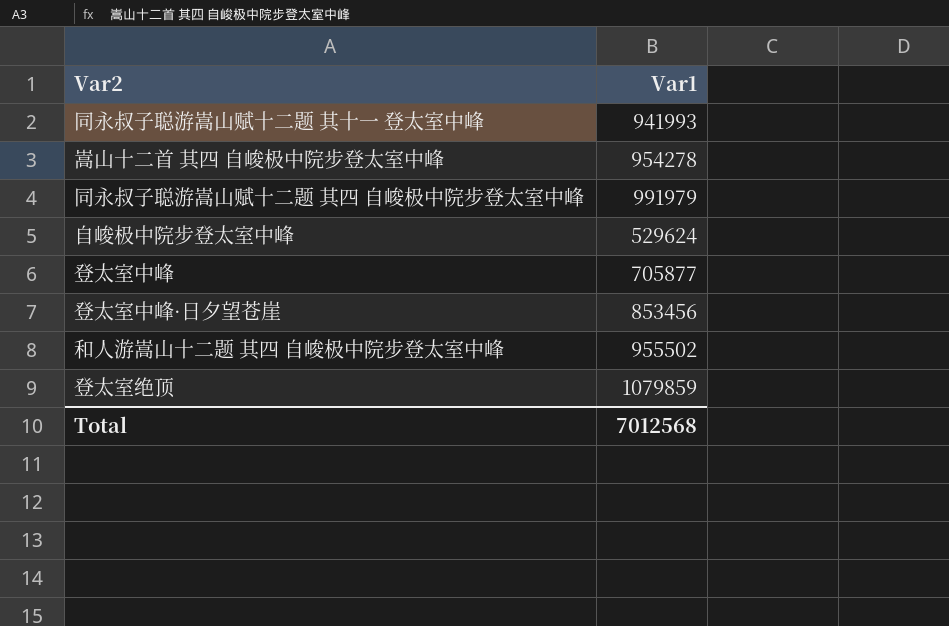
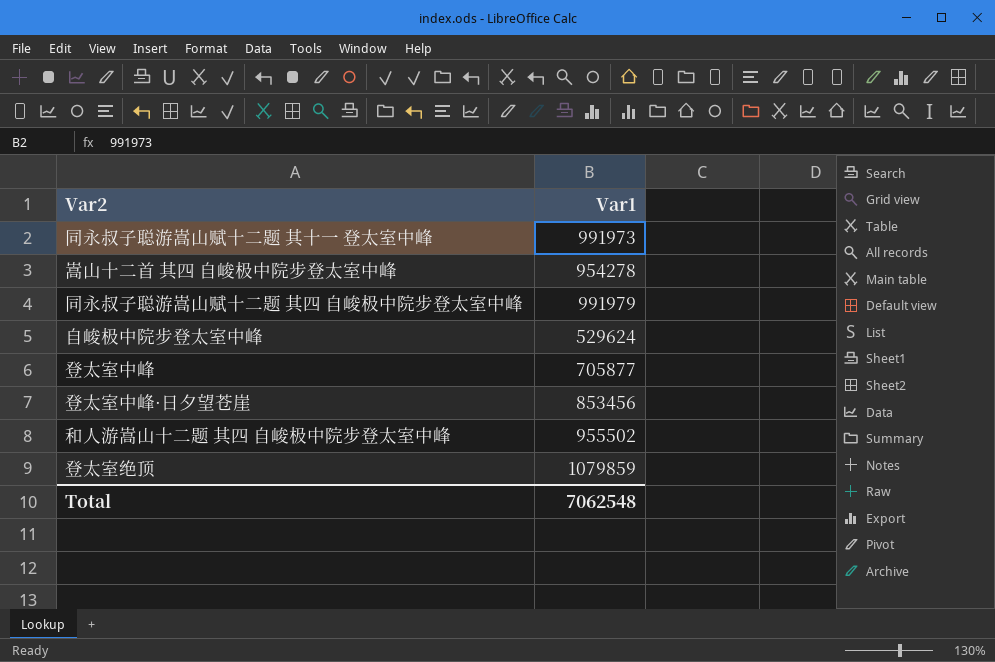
同永叔子聪游嵩山赋十二题 其十一 登太室中峰 | Var1: 941993 -> 991973
Total | Var1: 7012568 -> 7062548

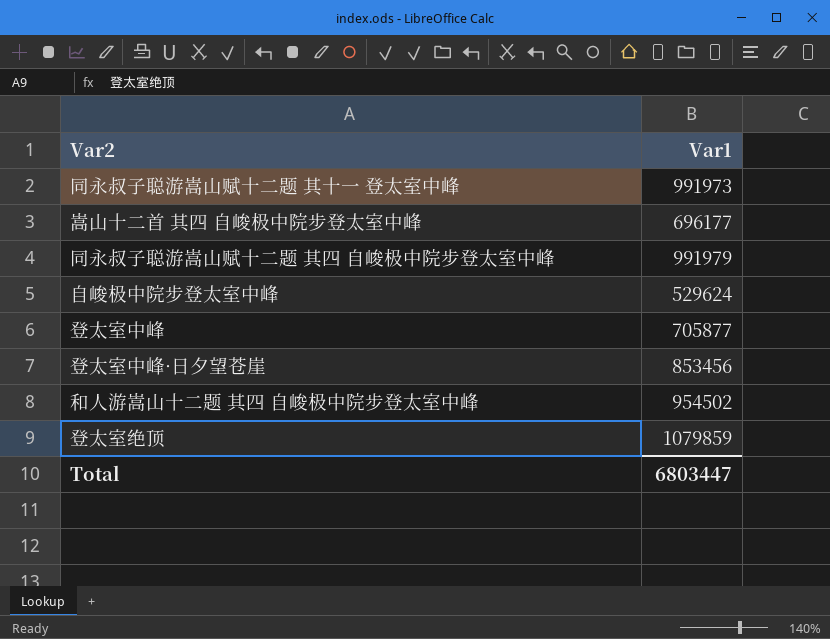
嵩山十二首 其四 自峻极中院步登太室中峰 | Var1: 954278 -> 696177
和人游嵩山十二题 其四 自峻极中院步登太室中峰 | Var1: 955502 -> 954502
Total | Var1: 7062548 -> 6803447

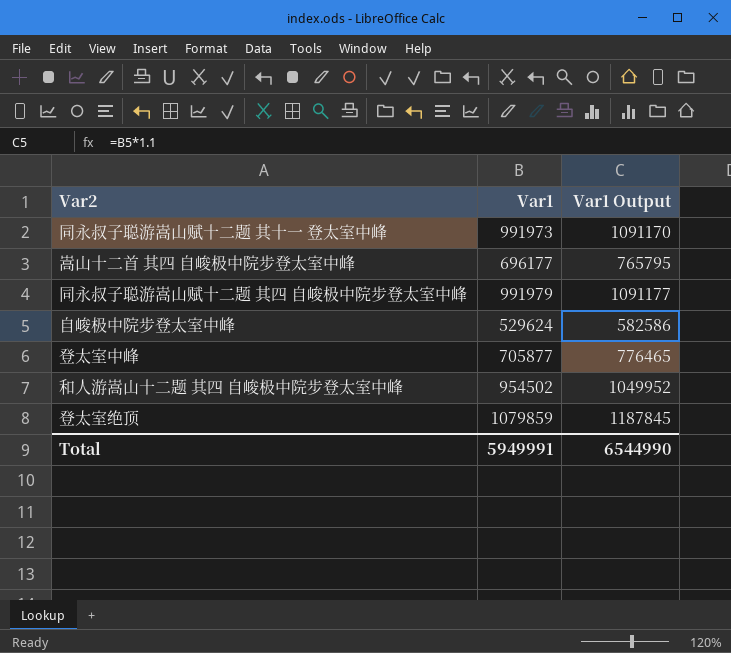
column Var1 Output | formula: none -> [Var1] * 1.1
row 登太室中峰·日夕望苍崖: 853456 -> none
Total | Var1: 6803447 -> 5949991

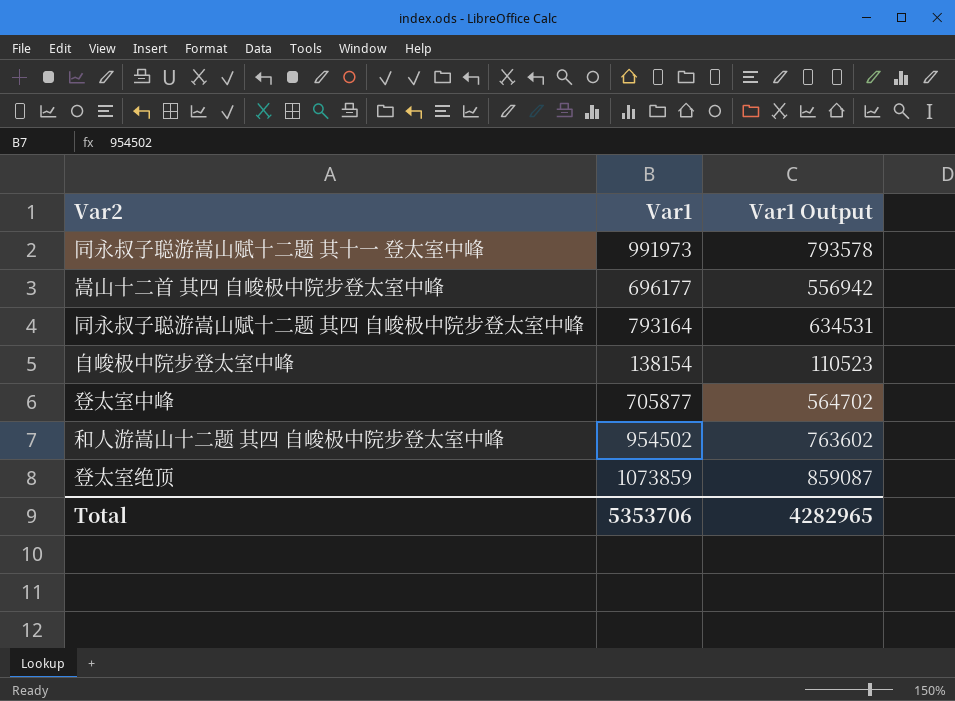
column Var1 Output | formula: [Var1] * 1.1 -> [Var1] * 0.8
同永叔子聪游嵩山赋十二题 其四 自峻极中院步登太室中峰 | Var1: 991979 -> 793164
自峻极中院步登太室中峰 | Var1: 529624 -> 138154
登太室绝顶 | Var1: 1079859 -> 1073859
Total | Var1: 5949991 -> 5353706
Total | Var1 Output: 6544990 -> 4282965

